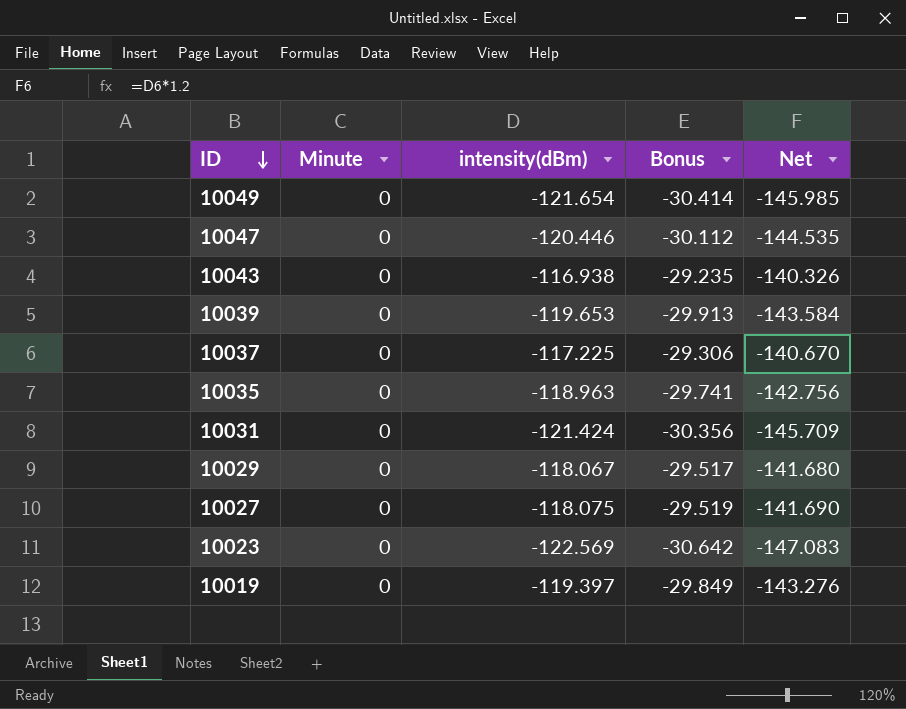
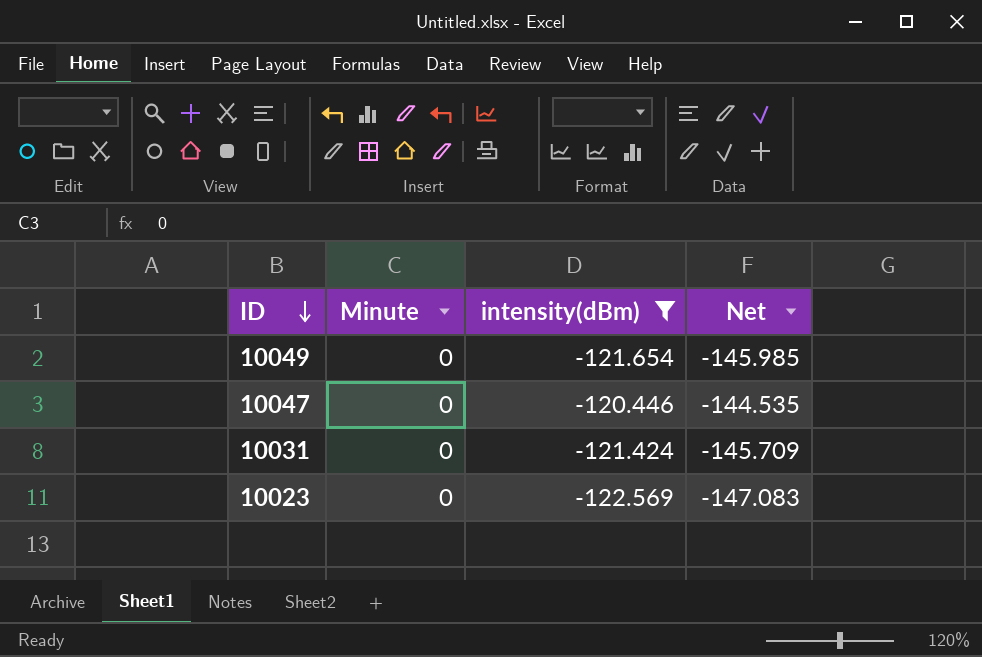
filter: none -> intensity(dBm) <= -120.446
column Bonus | formula: [intensity(dBm)] * 0.25 -> none

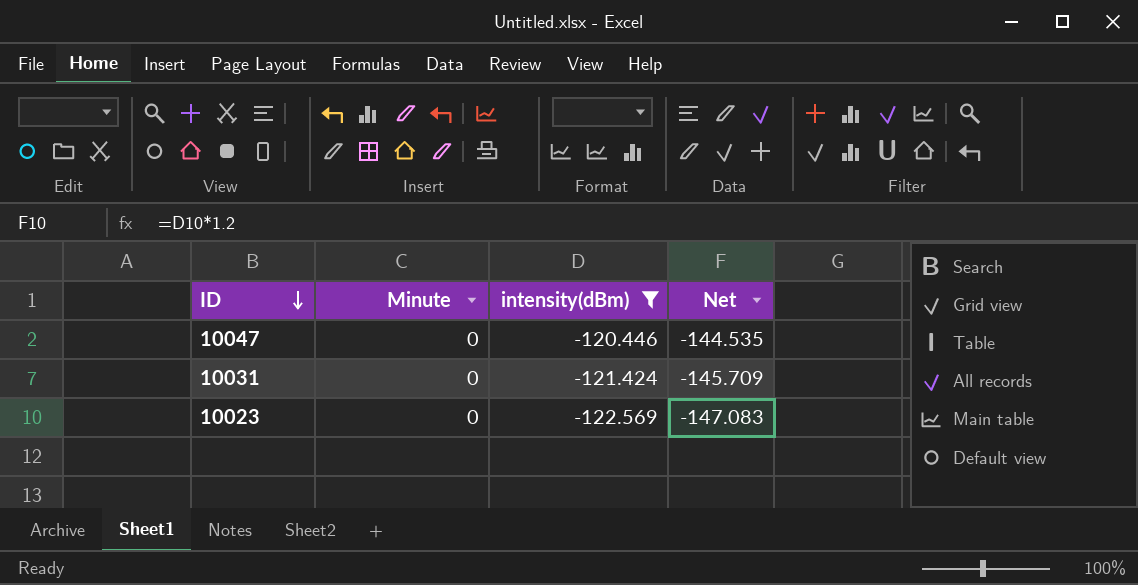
row 10049: 0 | -121.654 | -145.985 -> none

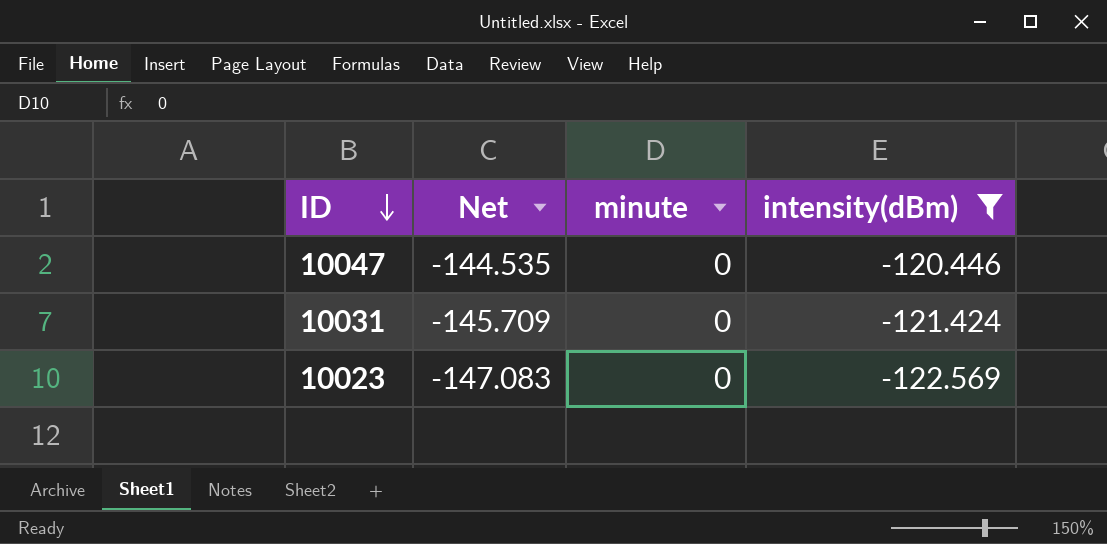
column Net | position: 4 -> 2
column name: Minute -> minute

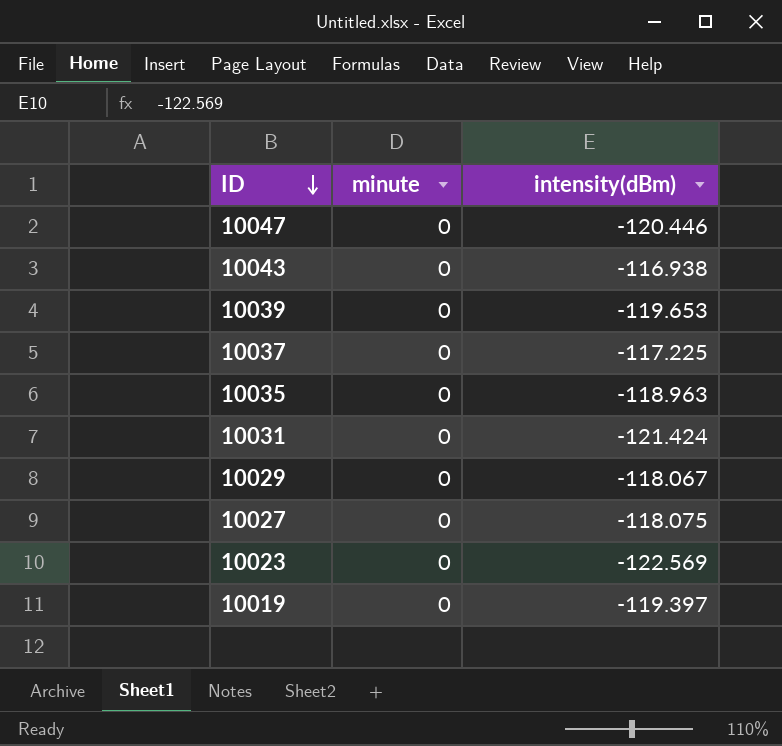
filter: intensity(dBm) <= -120.446 -> none
column Net | formula: [intensity(dBm)] * 1.2 -> none

